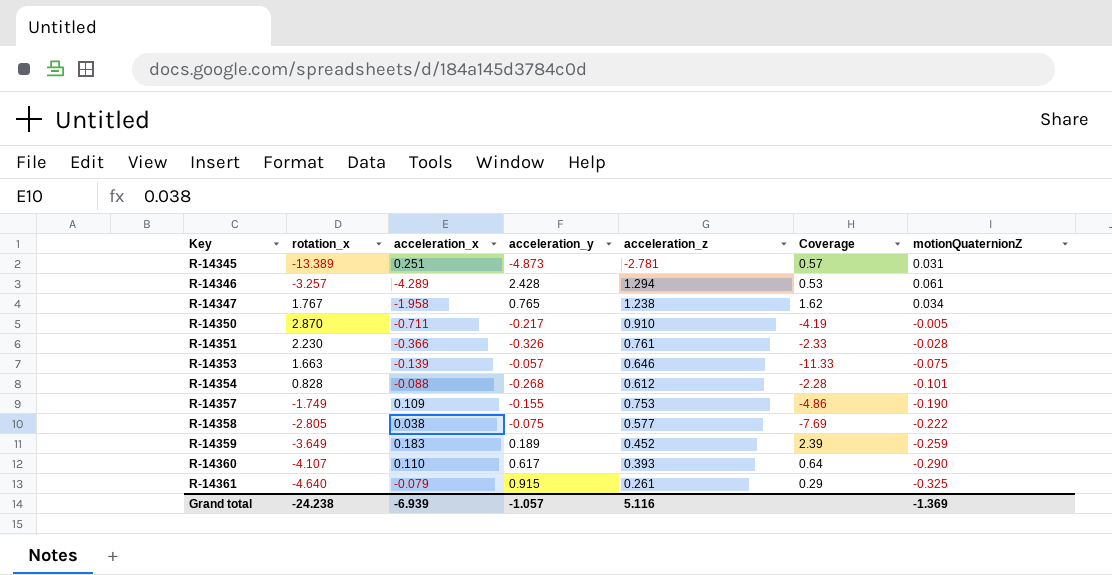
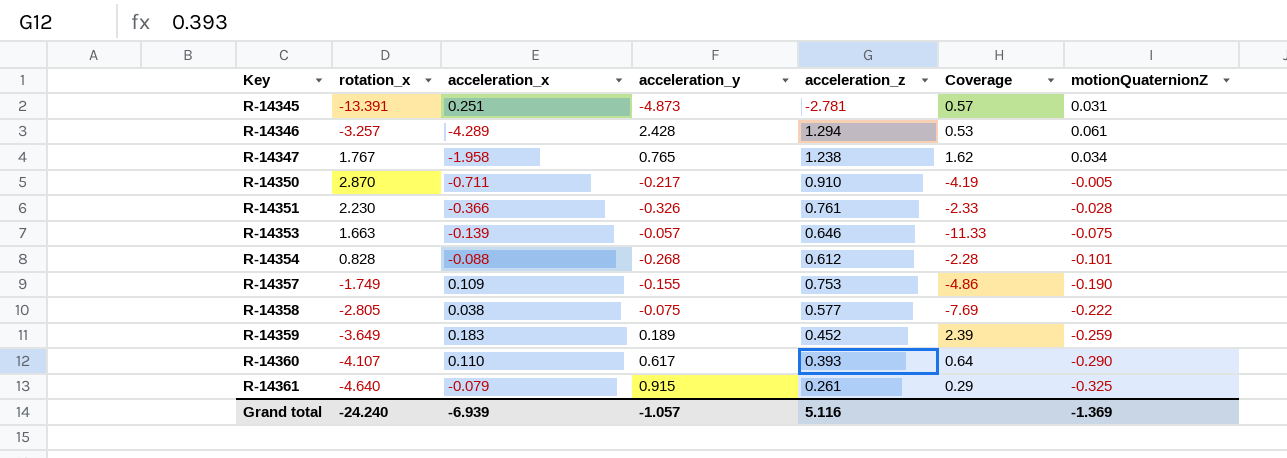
R-14345 | rotation_x: -13.389 -> -13.391
Grand total | rotation_x: -24.238 -> -24.240

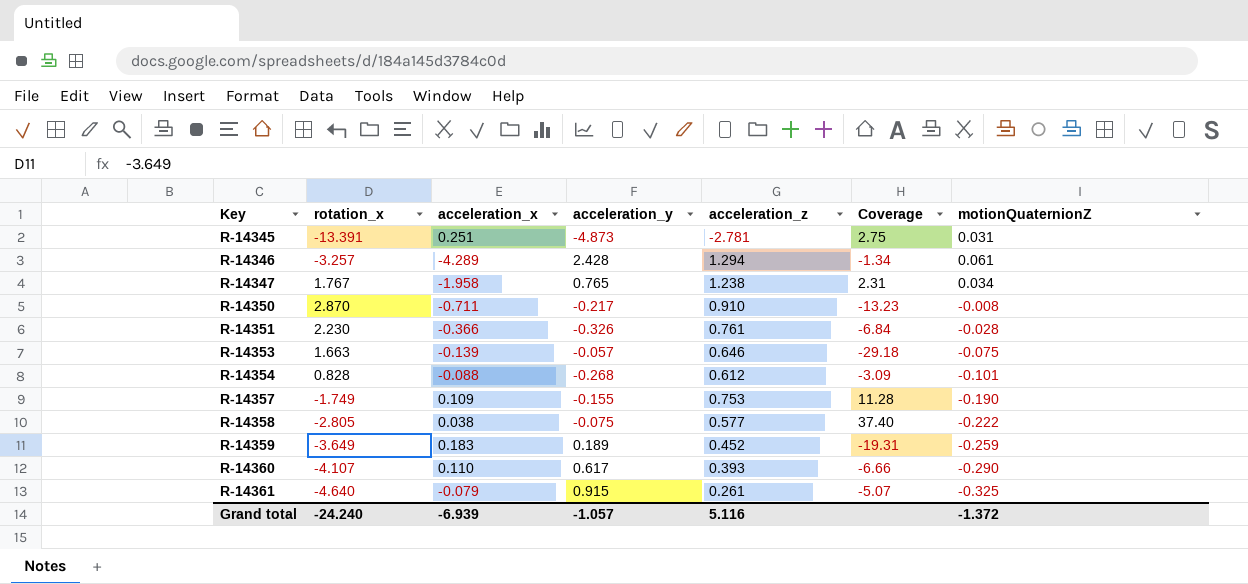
column Coverage | formula: [acceleration_z] / [acceleration_y] -> [rotation_x] / [acceleration_y]
R-14350 | motionQuaternionZ: -0.005 -> -0.008
Grand total | motionQuaternionZ: -1.369 -> -1.372

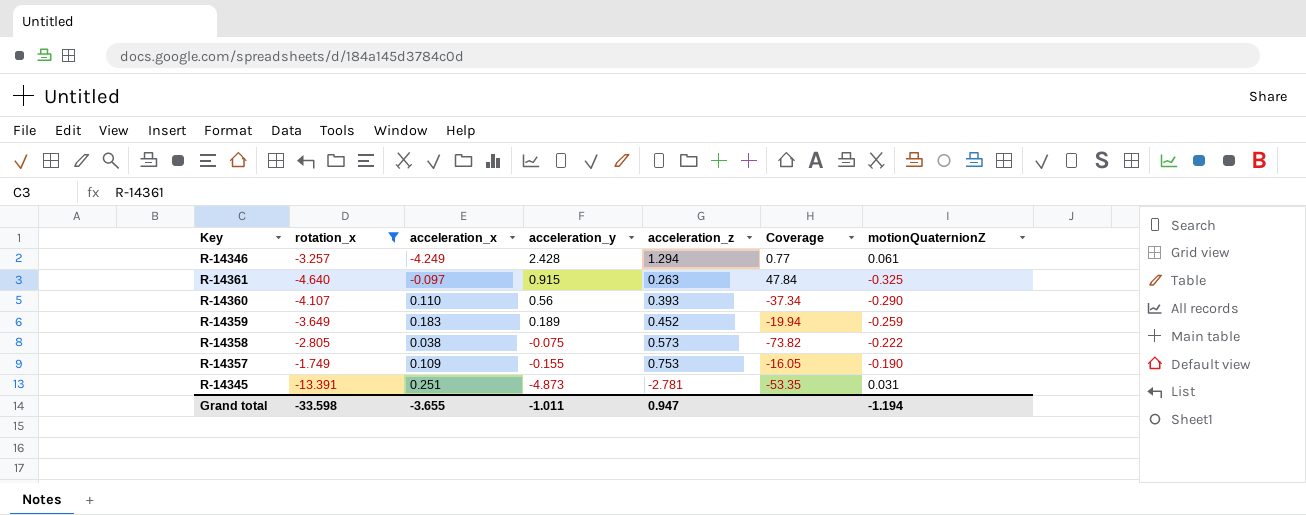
filter: none -> rotation_x <= -1.749
row order: Key ascending -> acceleration_y descending
column Coverage | formula: [rotation_x] / [acceleration_y] -> [rotation_x] / [acceleration_x]
R-14346 | acceleration_x: -4.289 -> -4.249
R-14361 | acceleration_x: -0.079 -> -0.097
R-14361 | acceleration_z: 0.261 -> 0.263
R-14360 | acceleration_y: 0.617 -> 0.56
R-14358 | acceleration_z: 0.577 -> 0.573
Grand total | rotation_x: -24.240 -> -33.598
Grand total | acceleration_x: -6.939 -> -3.655
Grand total | acceleration_y: -1.057 -> -1.011
Grand total | acceleration_z: 5.116 -> 0.947
Grand total | motionQuaternionZ: -1.372 -> -1.194

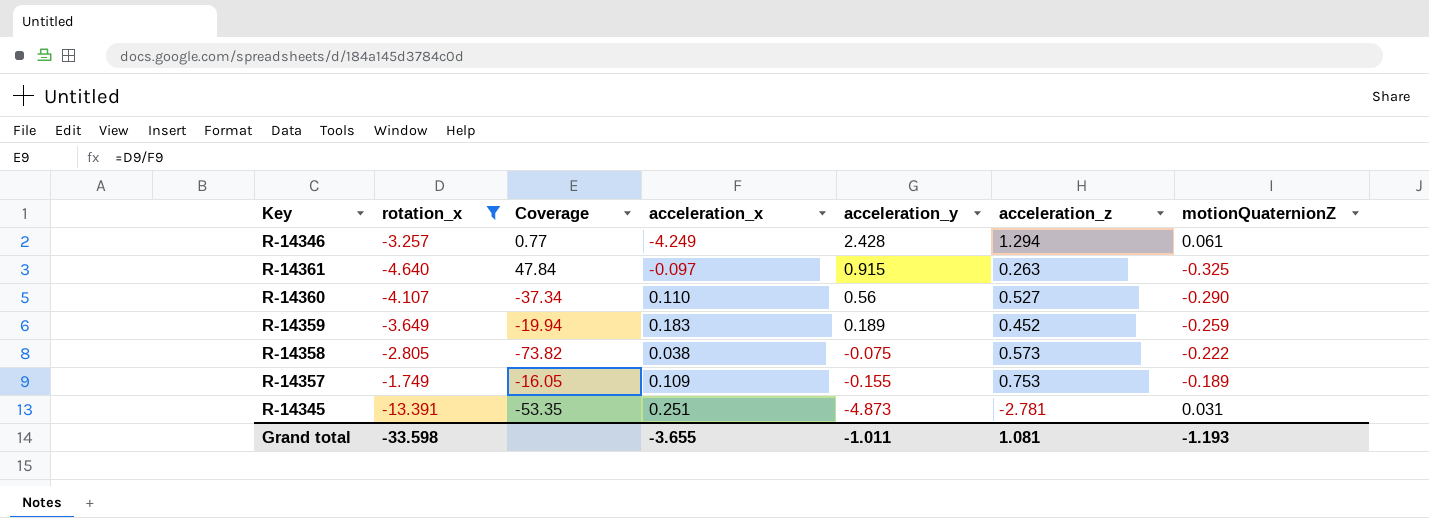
column Coverage | position: 6 -> 3
R-14360 | acceleration_z: 0.393 -> 0.527
R-14357 | motionQuaternionZ: -0.190 -> -0.189
Grand total | acceleration_z: 0.947 -> 1.081
Grand total | motionQuaternionZ: -1.194 -> -1.193

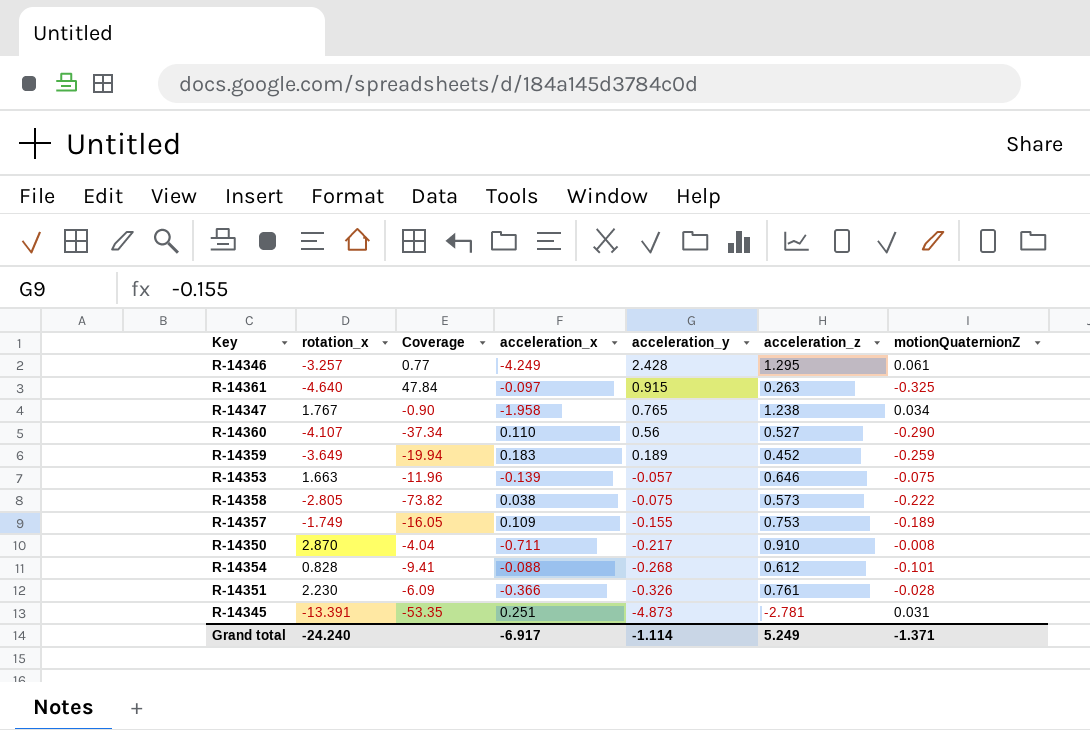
filter: rotation_x <= -1.749 -> none
R-14346 | acceleration_z: 1.294 -> 1.295
Grand total | rotation_x: -33.598 -> -24.240
Grand total | acceleration_x: -3.655 -> -6.917
Grand total | acceleration_y: -1.011 -> -1.114
Grand total | acceleration_z: 1.081 -> 5.249
Grand total | motionQuaternionZ: -1.193 -> -1.371

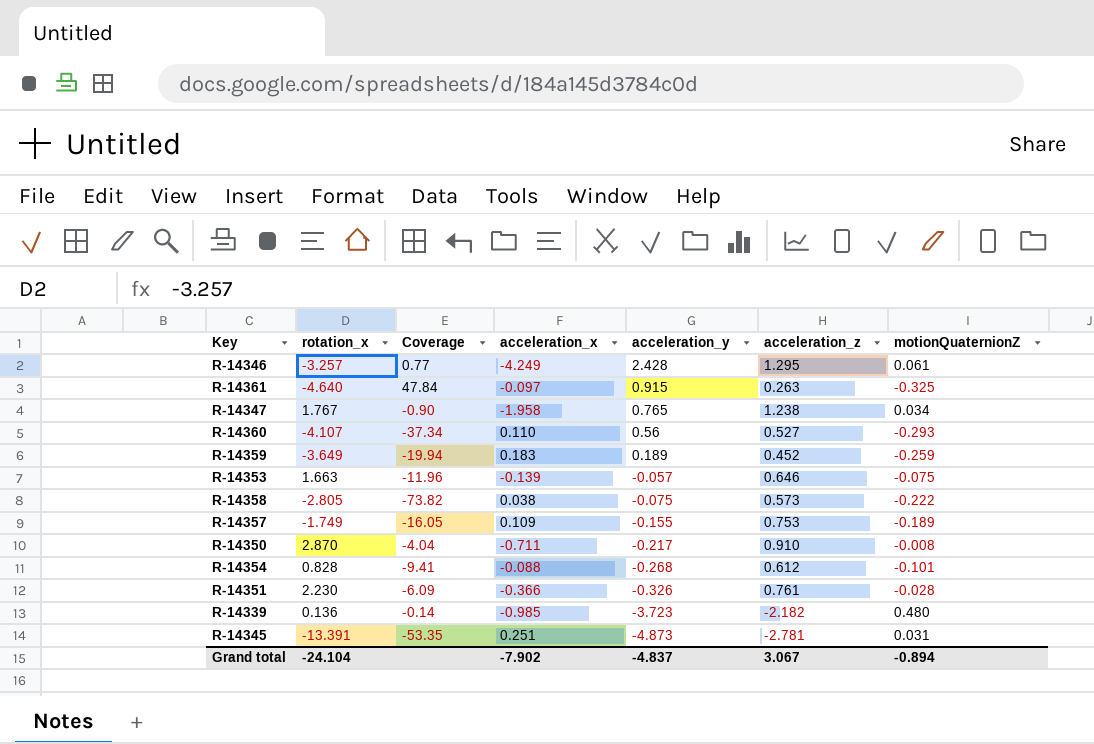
R-14360 | motionQuaternionZ: -0.290 -> -0.293
row R-14339: none -> 0.136 | -0.14 | -0.985 | -3.723 | -2.182 | 0.480
Grand total | rotation_x: -24.240 -> -24.104
Grand total | acceleration_x: -6.917 -> -7.902
Grand total | acceleration_y: -1.114 -> -4.837
Grand total | acceleration_z: 5.249 -> 3.067
Grand total | motionQuaternionZ: -1.371 -> -0.894

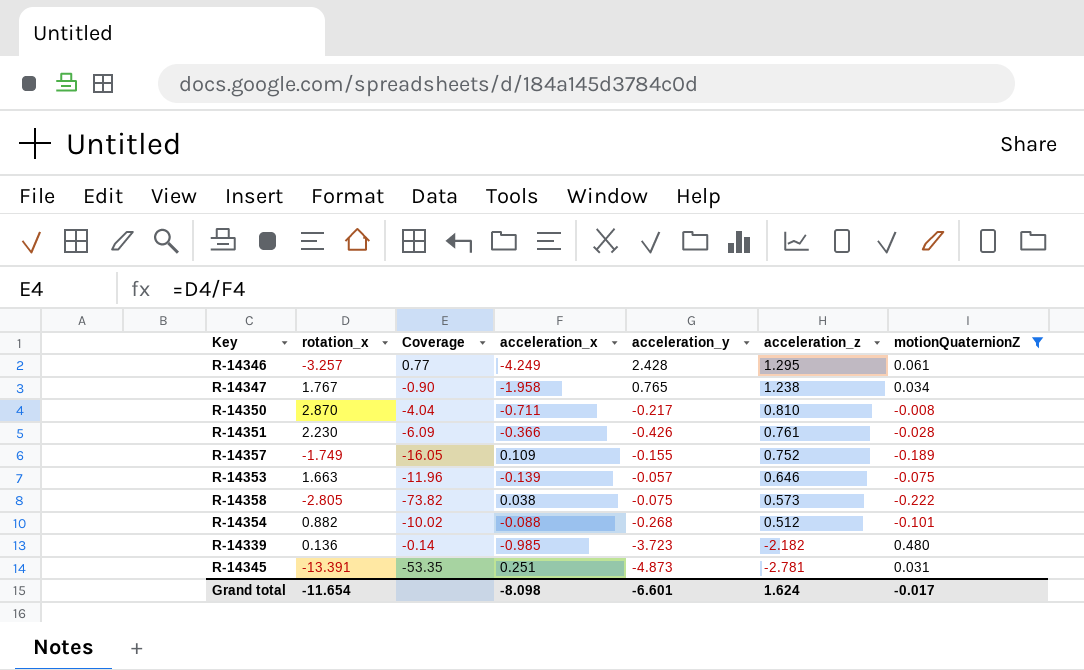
filter: none -> motionQuaternionZ >= -0.222
row order: acceleration_y descending -> acceleration_z descending
R-14350 | acceleration_z: 0.910 -> 0.810
R-14351 | acceleration_y: -0.326 -> -0.426
R-14357 | acceleration_z: 0.753 -> 0.752
R-14354 | rotation_x: 0.828 -> 0.882
R-14354 | Coverage: -9.41 -> -10.02
R-14354 | acceleration_z: 0.612 -> 0.512
Grand total | rotation_x: -24.104 -> -11.654
Grand total | acceleration_x: -7.902 -> -8.098
Grand total | acceleration_y: -4.837 -> -6.601
Grand total | acceleration_z: 3.067 -> 1.624
Grand total | motionQuaternionZ: -0.894 -> -0.017

